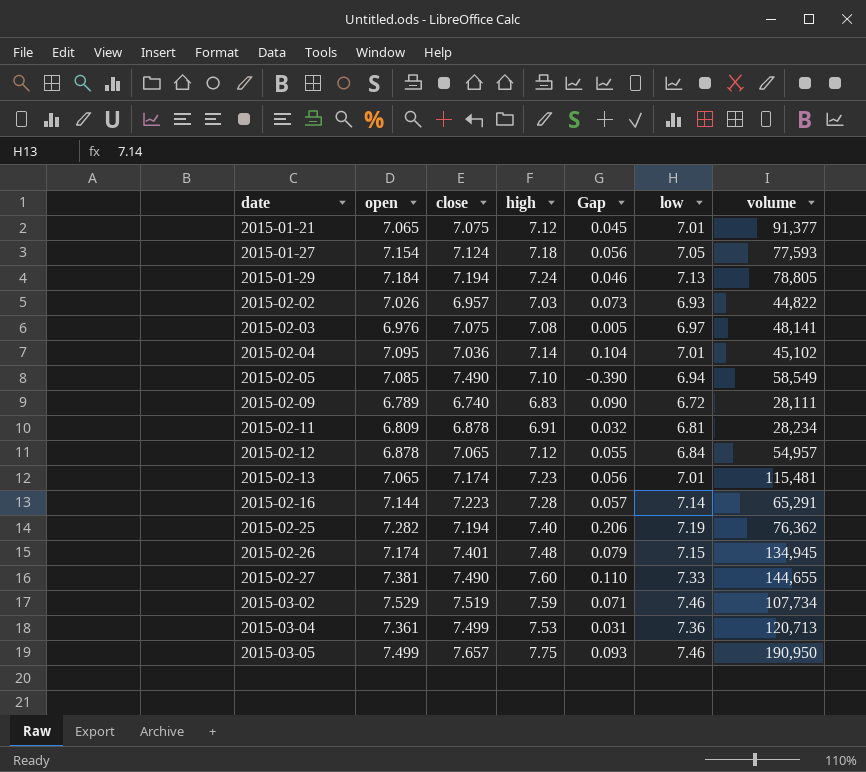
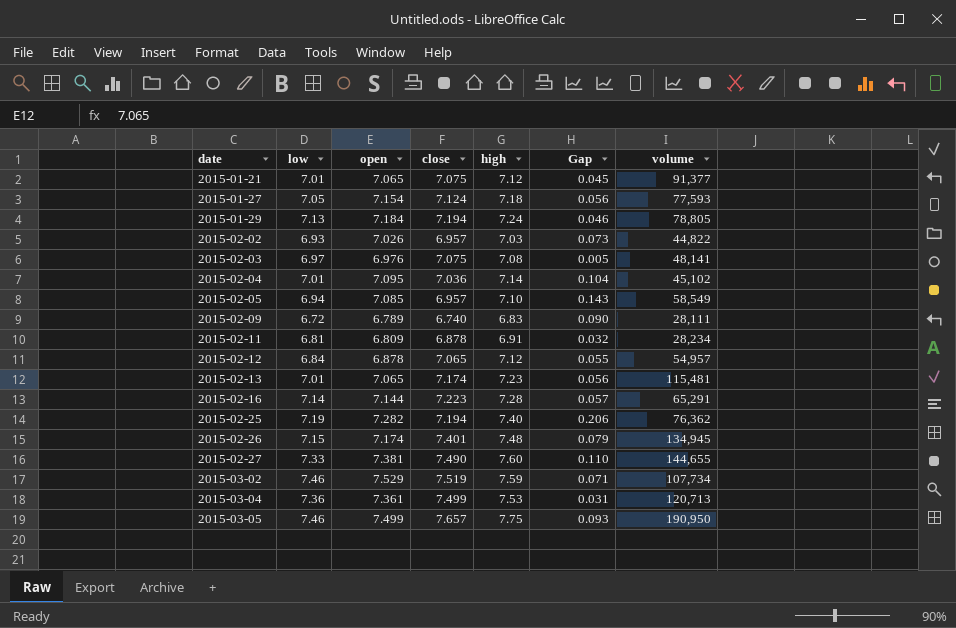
column low | position: 6 -> 2
2015-02-05 | close: 7.490 -> 6.957
2015-02-05 | Gap: -0.390 -> 0.143

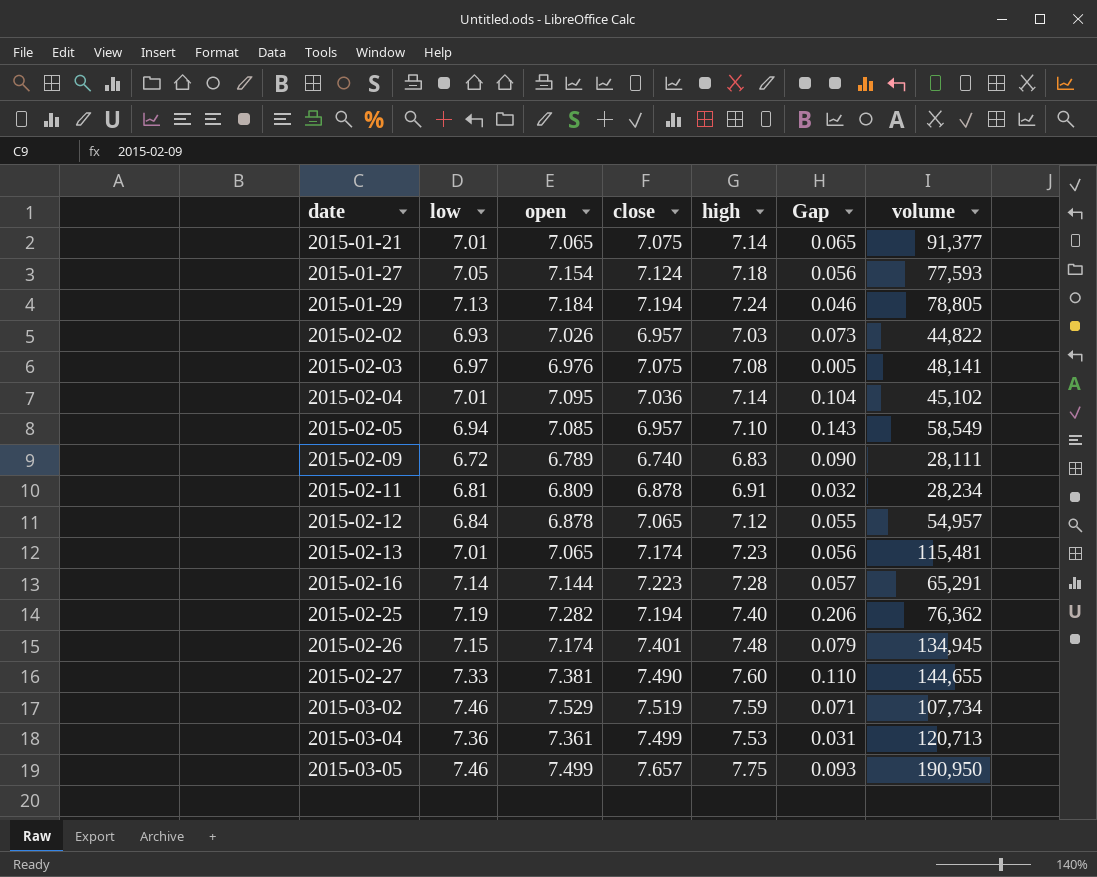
2015-01-21 | high: 7.12 -> 7.14
2015-01-21 | Gap: 0.045 -> 0.065

